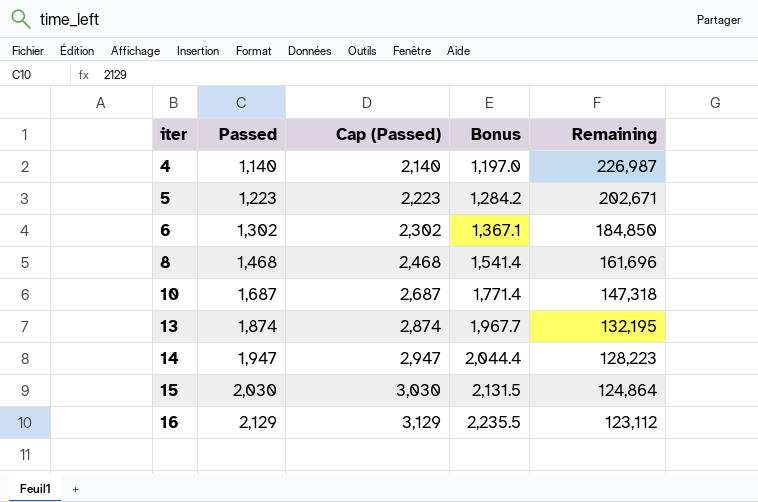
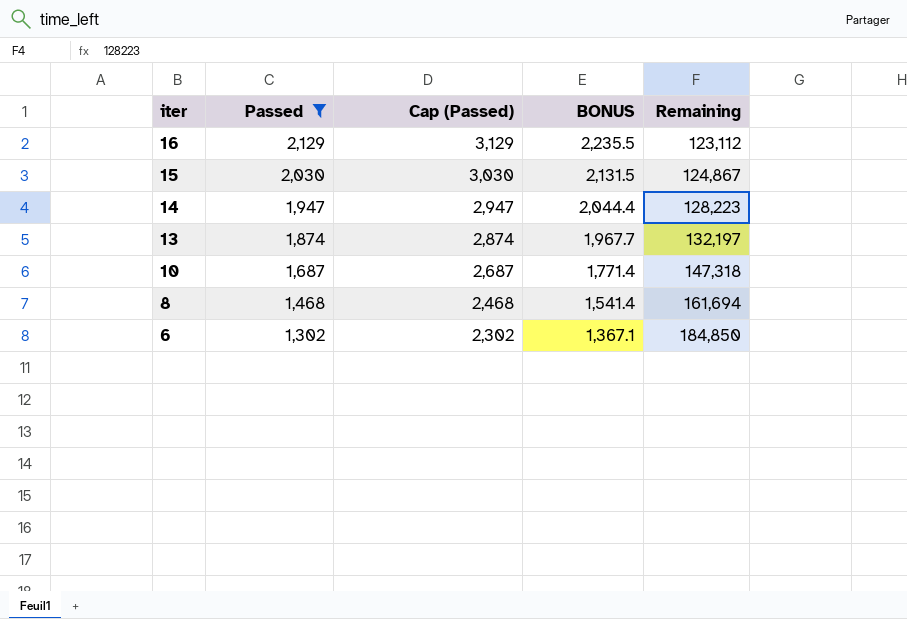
filter: none -> Passed >= 1,302
row order: iter ascending -> iter descending
column name: Bonus -> BONUS
15 | Remaining: 124,864 -> 124,867
13 | Remaining: 132,195 -> 132,197
8 | Remaining: 161,696 -> 161,694

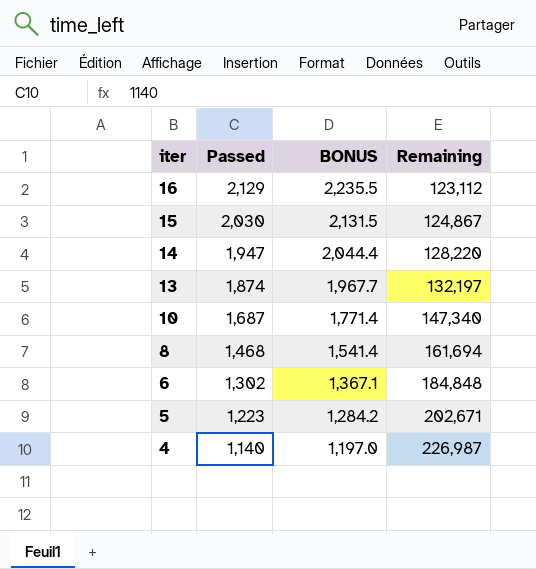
filter: Passed >= 1,302 -> none
column Cap (Passed) | formula: [Passed] + 1000 -> none
14 | Remaining: 128,223 -> 128,220
10 | Remaining: 147,318 -> 147,340
6 | Remaining: 184,850 -> 184,848

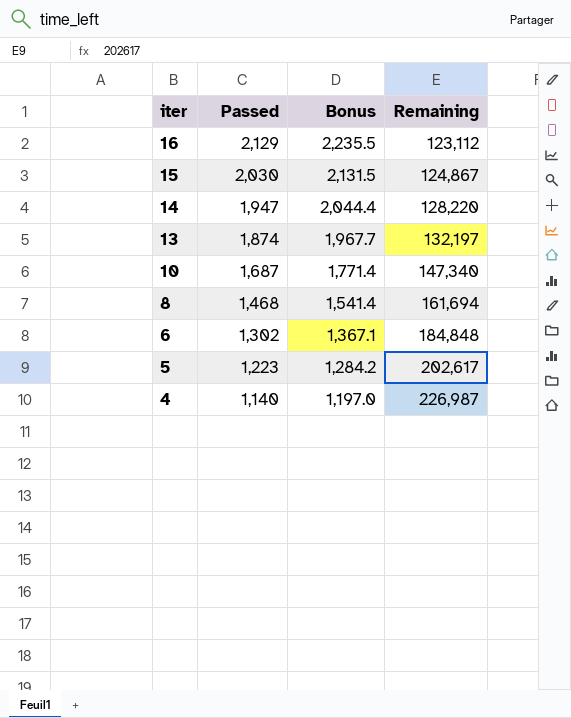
column name: BONUS -> Bonus
5 | Remaining: 202,671 -> 202,617

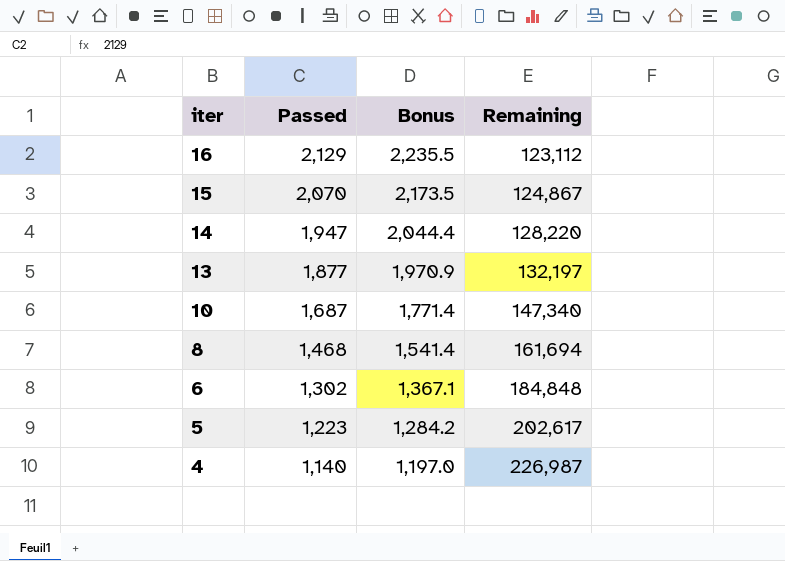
15 | Passed: 2,030 -> 2,070
15 | Bonus: 2,131.5 -> 2,173.5
13 | Passed: 1,874 -> 1,877
13 | Bonus: 1,967.7 -> 1,970.9

